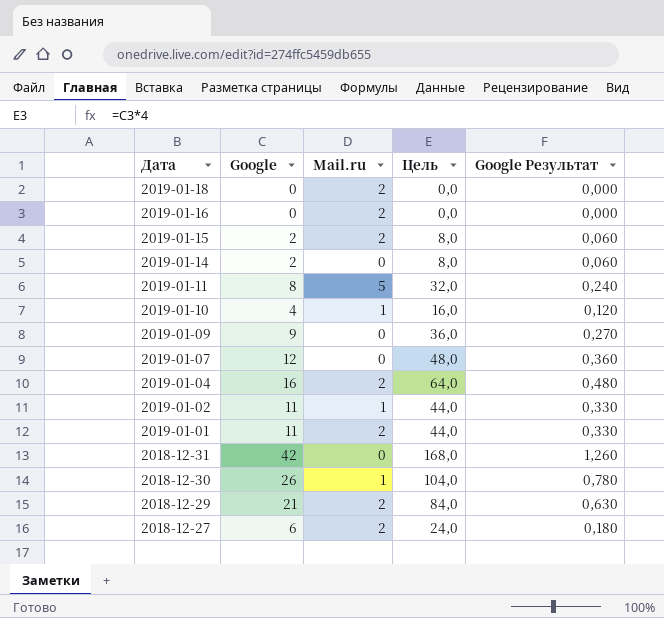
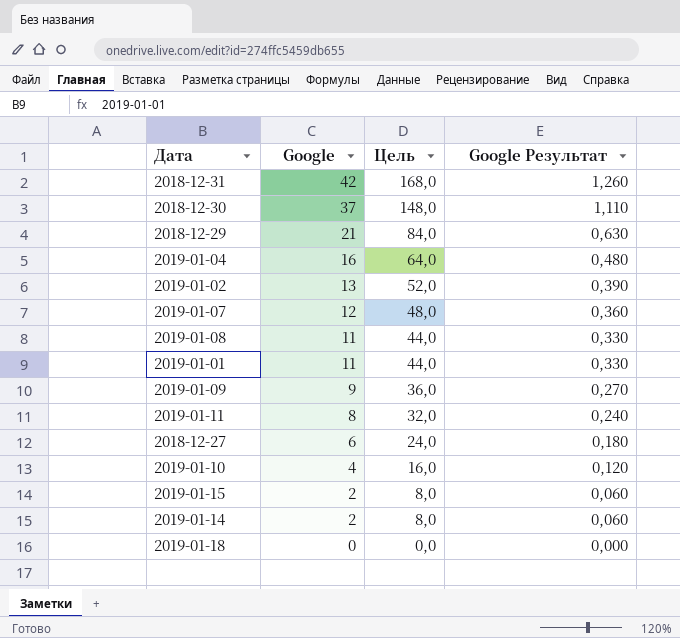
row order: Дата descending -> Google descending
column Mail.ru | position: 3 -> none
row 2019-01-16: 0 | 2 | 0,0 | 0,000 -> none
2018-12-30 | Google: 26 -> 37
2018-12-30 | Цель: 104,0 -> 148,0
2018-12-30 | Google Результат: 0,780 -> 1,110
2019-01-02 | Google: 11 -> 13
2019-01-02 | Цель: 44,0 -> 52,0
2019-01-02 | Google Результат: 0,330 -> 0,390
row 2019-01-08: none -> 11 | 44,0 | 0,330

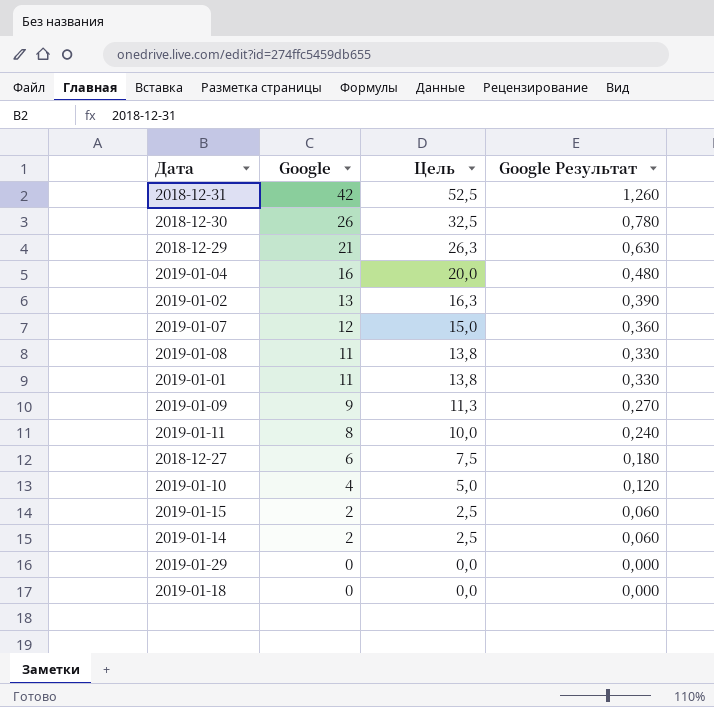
column Цель | formula: [Google] * 4 -> [Google] * 1,25
2018-12-30 | Google: 37 -> 26
2018-12-30 | Google Результат: 1,110 -> 0,780
row 2019-01-29: none -> 0 | 0,0 | 0,000

